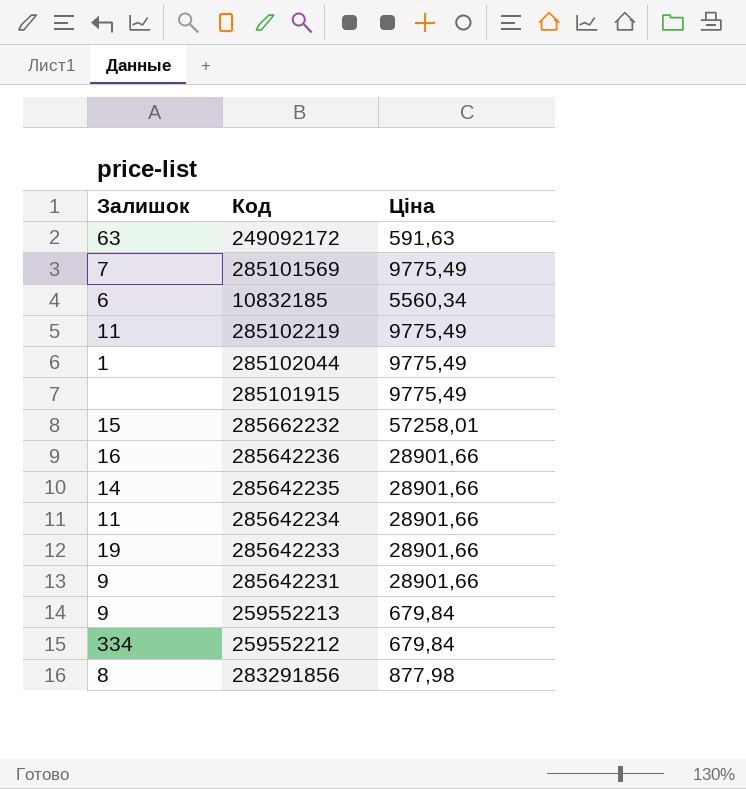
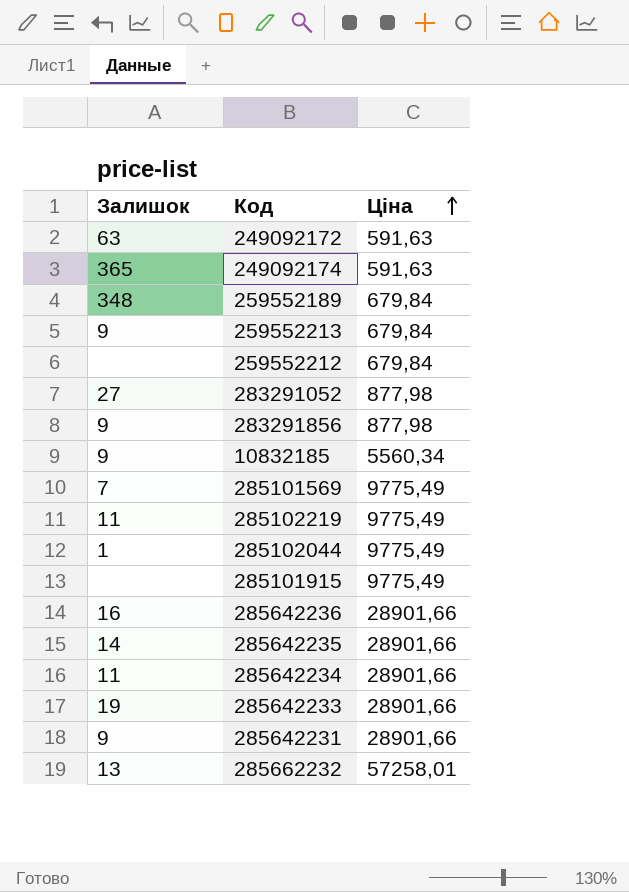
row order: none -> Ціна ascending
row 249092174: none -> 365 | 591,63
row 259552189: none -> 348 | 679,84
259552212 | Залишок: 334 -> none
row 283291052: none -> 27 | 877,98
283291856 | Залишок: 8 -> 9
10832185 | Залишок: 6 -> 9
285662232 | Залишок: 15 -> 13

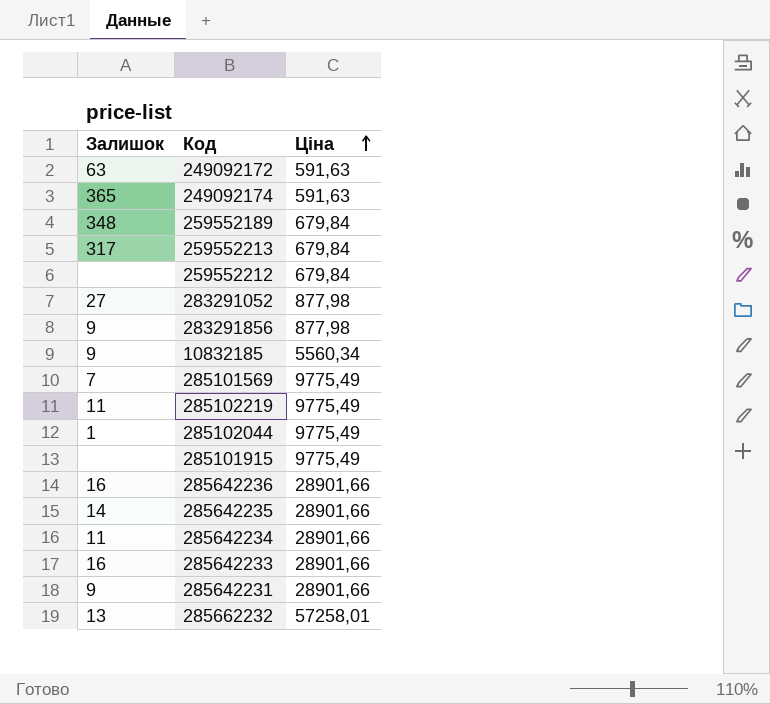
259552213 | Залишок: 9 -> 317
285642233 | Залишок: 19 -> 16

